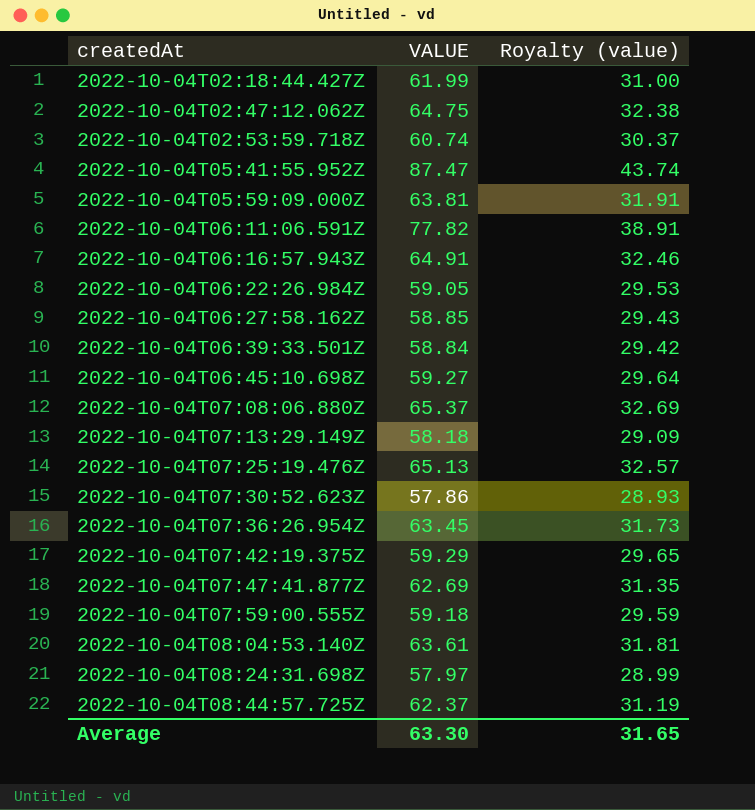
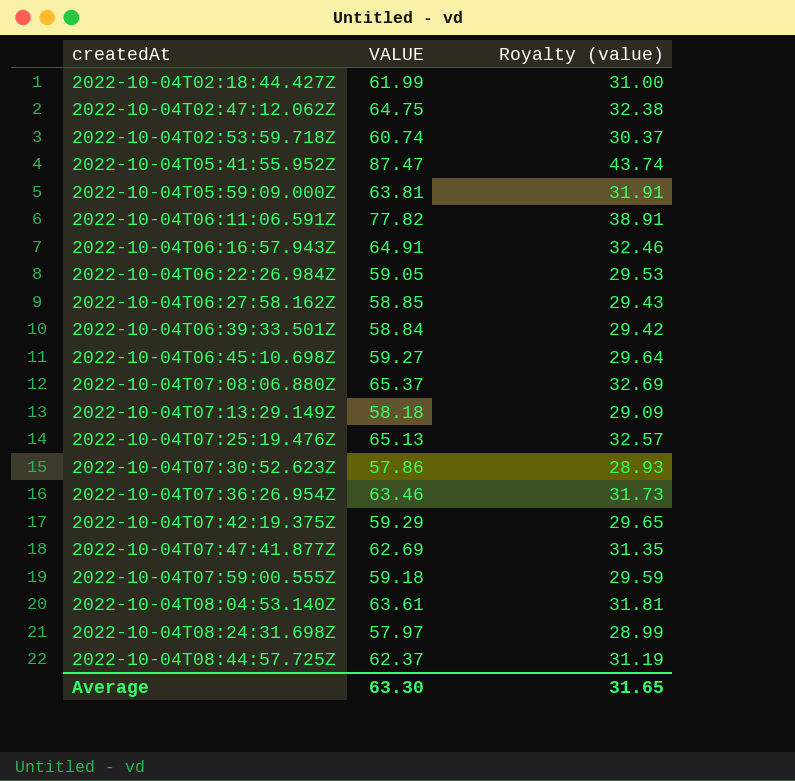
2022-10-04T07:36:26.954Z | VALUE: 63.45 -> 63.46

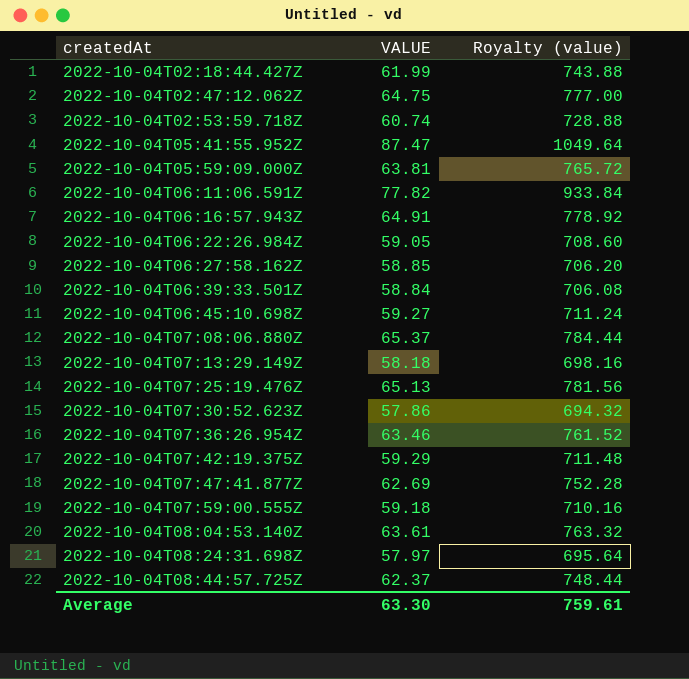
column Royalty (value) | formula: [VALUE] * 0.5 -> [VALUE] * 12
Average | Royalty (value): 31.65 -> 759.61

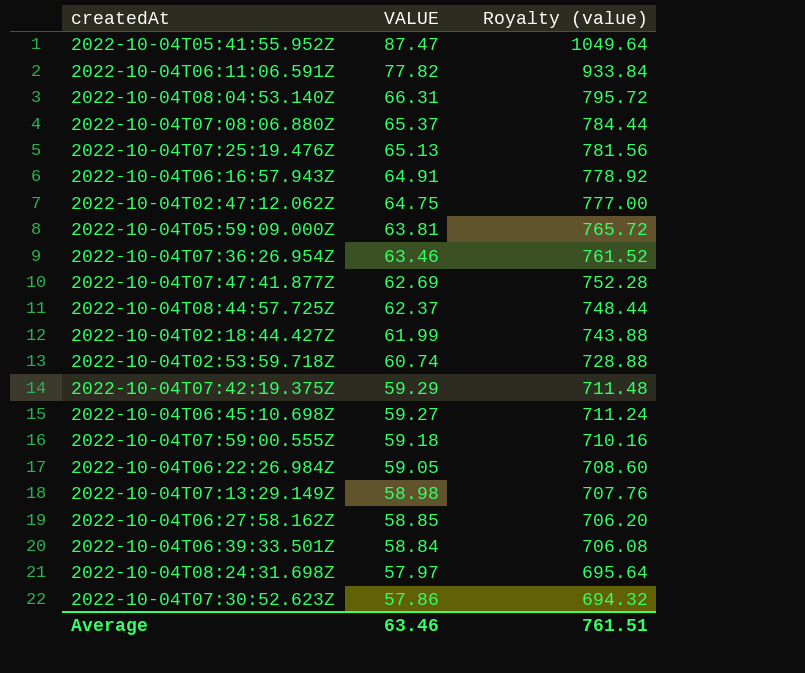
row order: createdAt ascending -> VALUE descending
2022-10-04T08:04:53.140Z | VALUE: 63.61 -> 66.31
2022-10-04T08:04:53.140Z | Royalty (value): 763.32 -> 795.72
2022-10-04T07:13:29.149Z | VALUE: 58.18 -> 58.98
2022-10-04T07:13:29.149Z | Royalty (value): 698.16 -> 707.76
Average | VALUE: 63.30 -> 63.46
Average | Royalty (value): 759.61 -> 761.51

